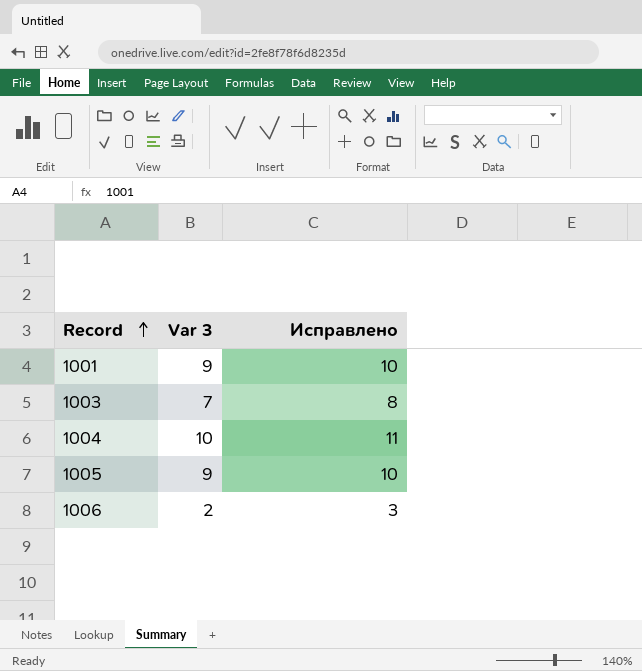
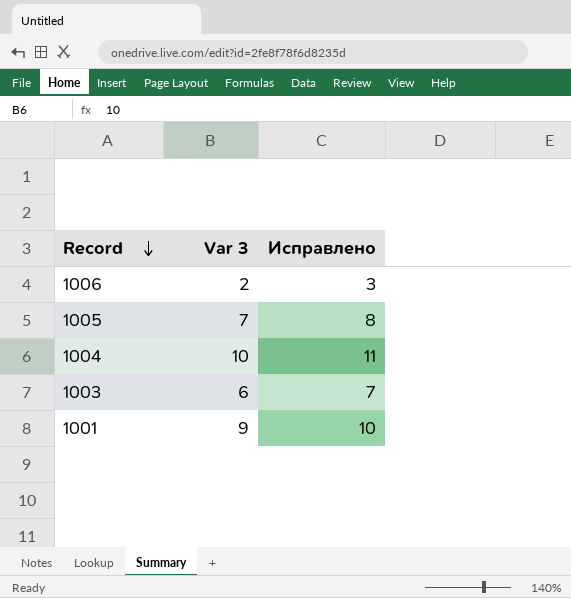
row order: Record ascending -> Record descending
1005 | Var 3: 9 -> 7
1005 | Исправлено: 10 -> 8
1003 | Var 3: 7 -> 6
1003 | Исправлено: 8 -> 7

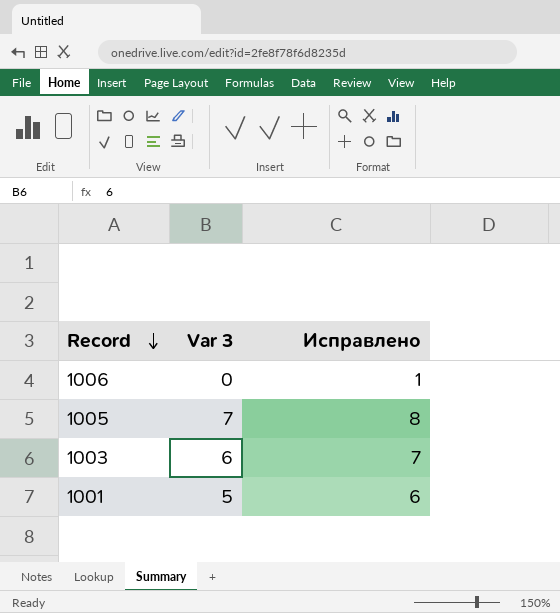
row 1004: 10 | 11 -> none
1006 | Var 3: 2 -> 0
1006 | Исправлено: 3 -> 1
1001 | Var 3: 9 -> 5
1001 | Исправлено: 10 -> 6

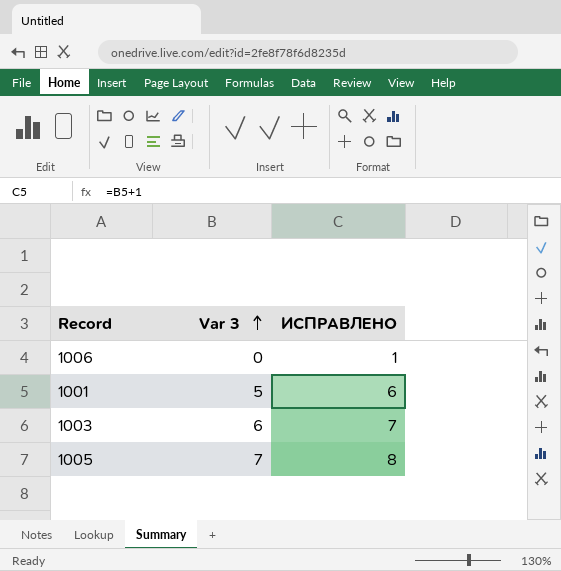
row order: Record descending -> Var 3 ascending
column name: Исправлено -> ИСПРАВЛЕНО

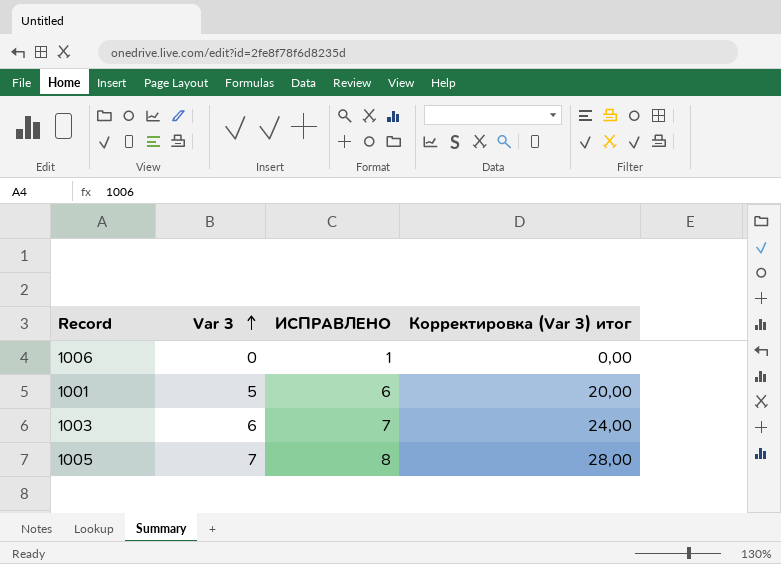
column Корректировка (Var 3) итог | formula: none -> [Var 3] * 4

